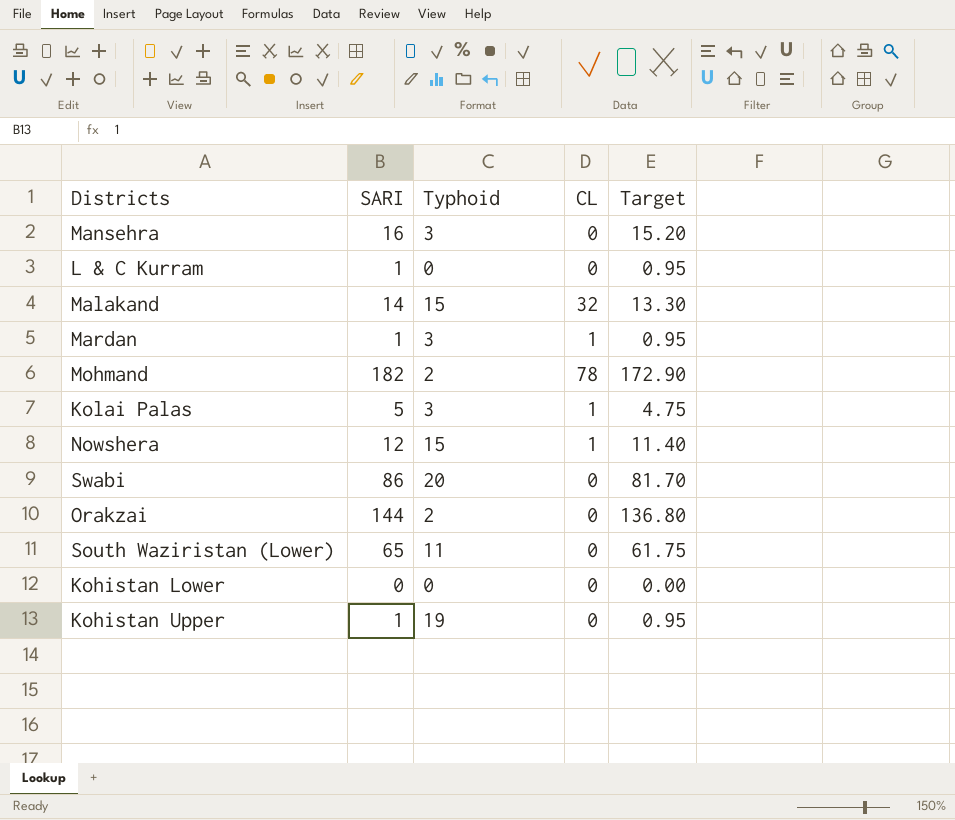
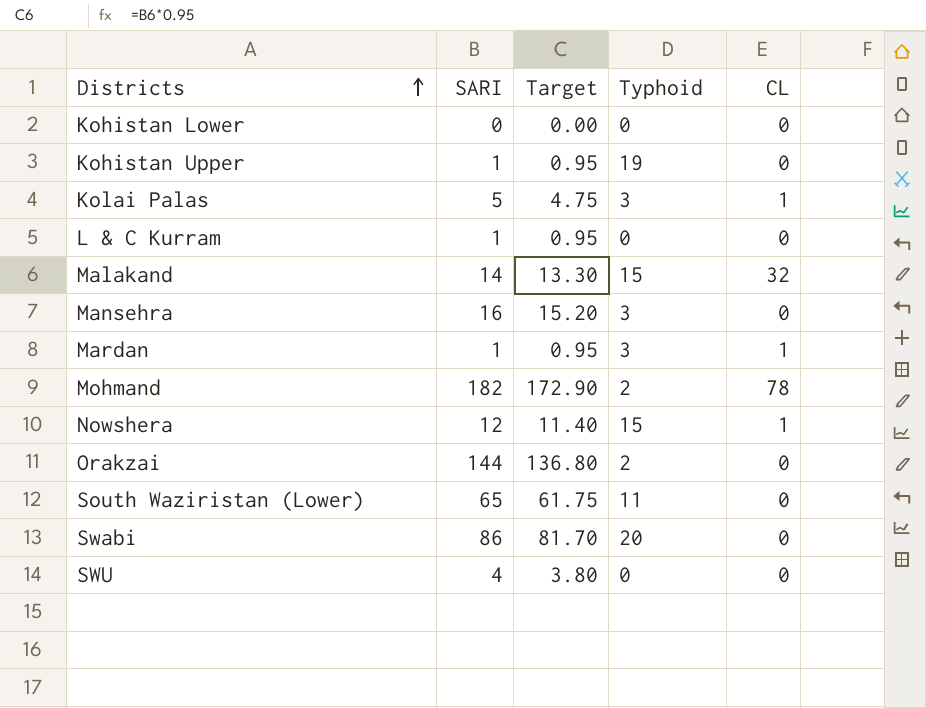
row order: none -> Districts ascending
column Target | position: 5 -> 3
row SWU: none -> 4 | 3.80 | 0 | 0

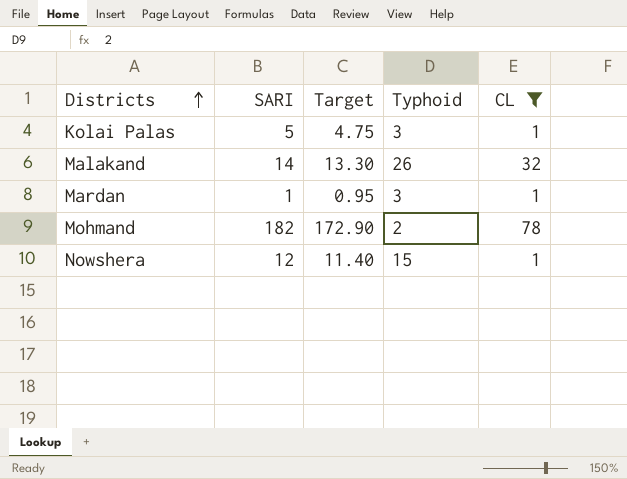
filter: none -> CL != 0
Malakand | Typhoid: 15 -> 26

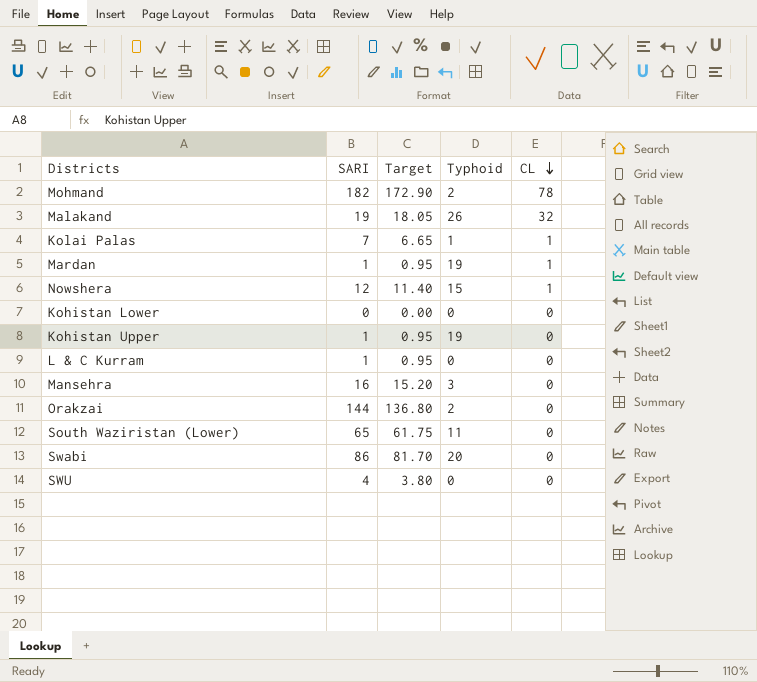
filter: CL != 0 -> none
row order: Districts ascending -> CL descending
Malakand | SARI: 14 -> 19
Malakand | Target: 13.30 -> 18.05
Kolai Palas | SARI: 5 -> 7
Kolai Palas | Target: 4.75 -> 6.65
Kolai Palas | Typhoid: 3 -> 1
Mardan | Typhoid: 3 -> 19

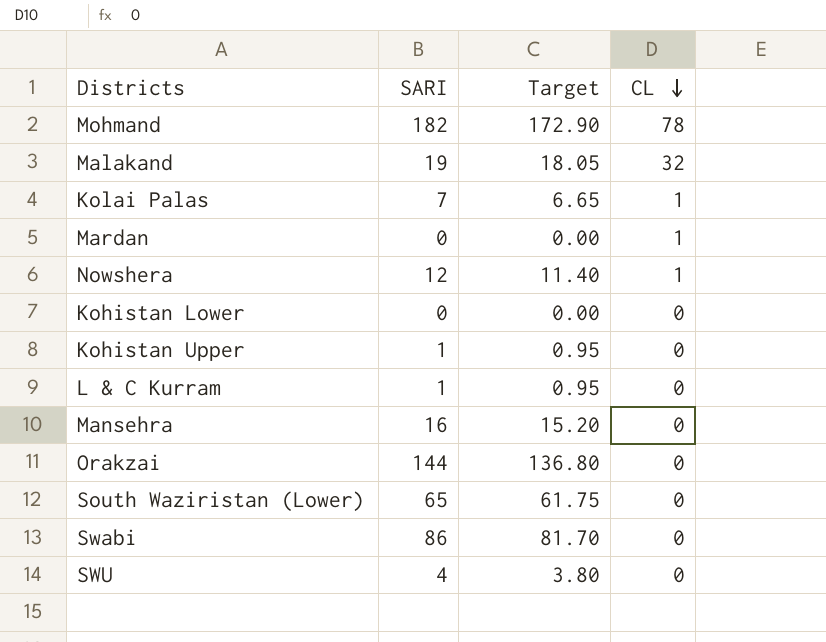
column Typhoid | position: 4 -> none
Mardan | SARI: 1 -> 0
Mardan | Target: 0.95 -> 0.00

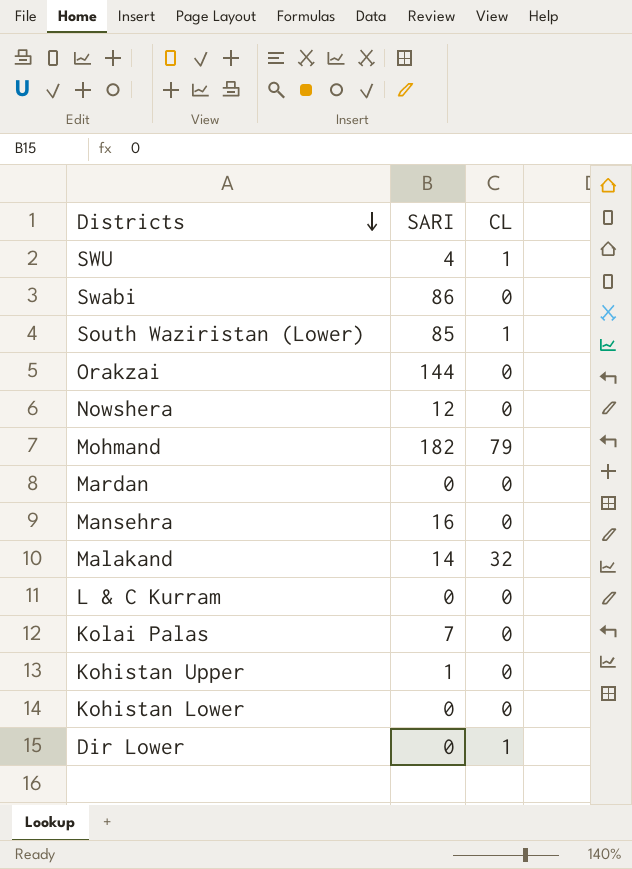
row order: CL descending -> Districts descending
column Target | formula: [SARI] * 0.95 -> none
SWU | CL: 0 -> 1
South Waziristan (Lower) | SARI: 65 -> 85
South Waziristan (Lower) | CL: 0 -> 1
Nowshera | CL: 1 -> 0
Mohmand | CL: 78 -> 79
Mardan | CL: 1 -> 0
Malakand | SARI: 19 -> 14
L & C Kurram | SARI: 1 -> 0
Kolai Palas | CL: 1 -> 0
row Dir Lower: none -> 0 | 1

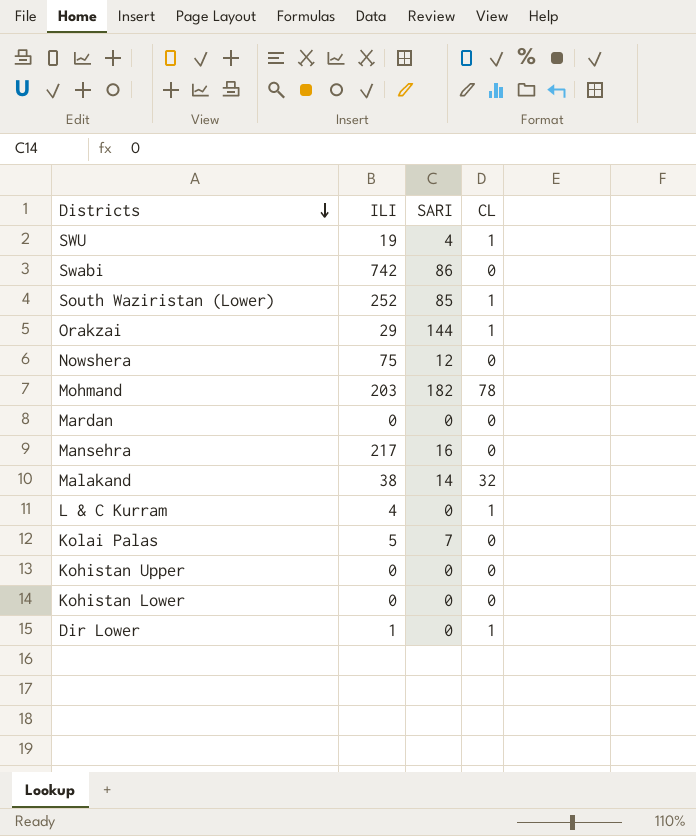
column ILI | position: none -> 2
Orakzai | CL: 0 -> 1
Mohmand | CL: 79 -> 78
L & C Kurram | CL: 0 -> 1
Kohistan Upper | SARI: 1 -> 0

